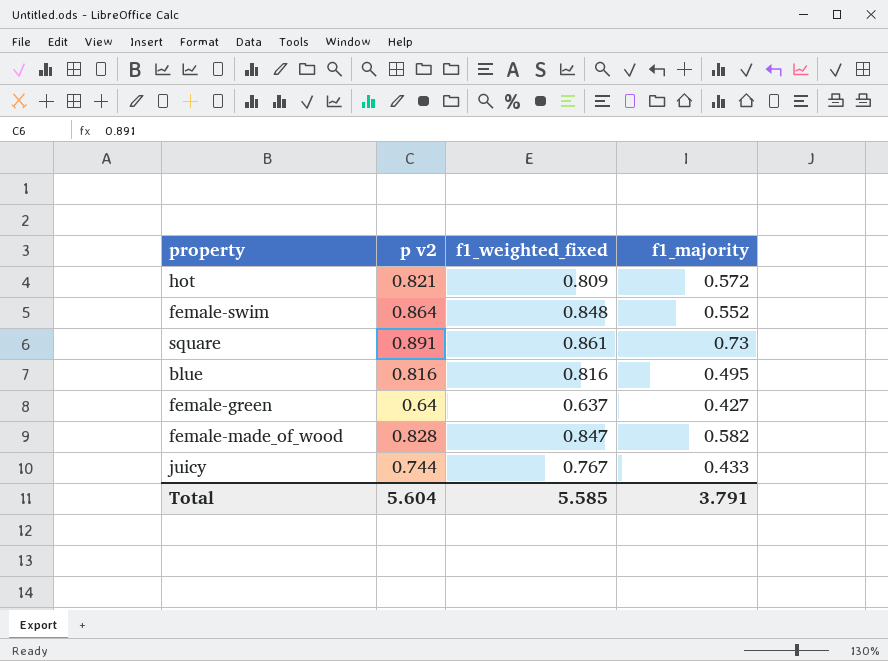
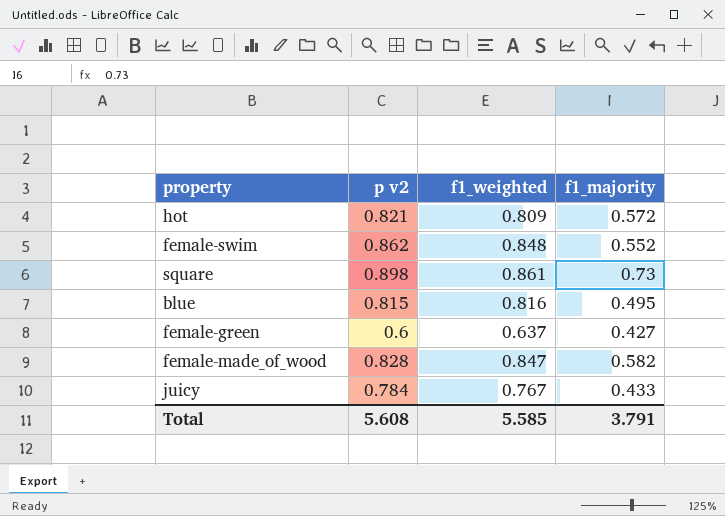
column name: f1_weighted_fixed -> f1_weighted
female-swim | p v2: 0.864 -> 0.862
square | p v2: 0.891 -> 0.898
blue | p v2: 0.816 -> 0.815
female-green | p v2: 0.64 -> 0.6
juicy | p v2: 0.744 -> 0.784
Total | p v2: 5.604 -> 5.608

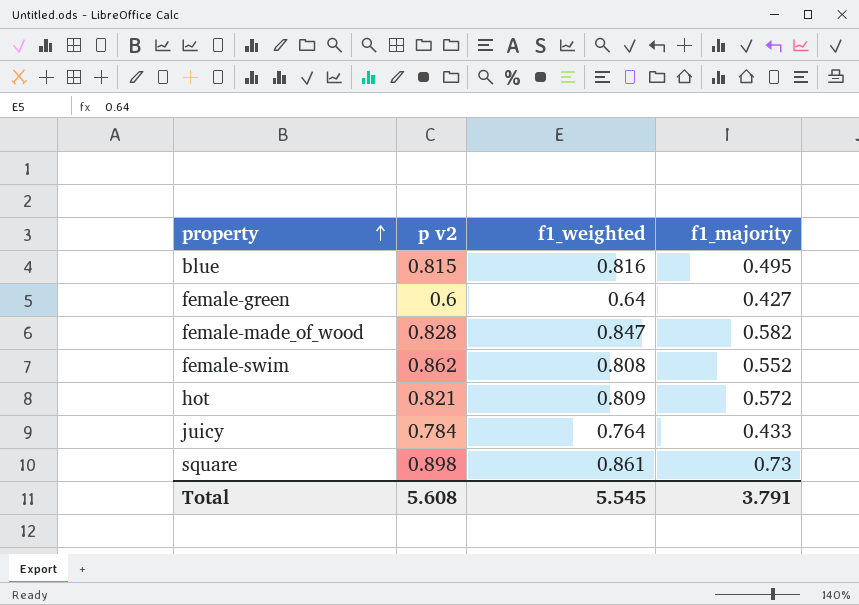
row order: none -> property ascending
female-green | f1_weighted: 0.637 -> 0.64
female-swim | f1_weighted: 0.848 -> 0.808
juicy | f1_weighted: 0.767 -> 0.764
Total | f1_weighted: 5.585 -> 5.545

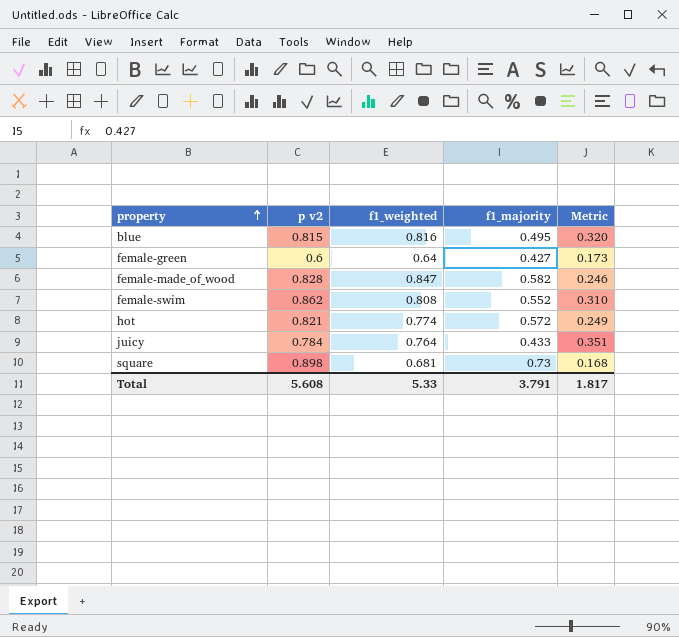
column Metric | formula: none -> [p v2] - [f1_majority]
hot | f1_weighted: 0.809 -> 0.774
square | f1_weighted: 0.861 -> 0.681
Total | f1_weighted: 5.545 -> 5.33

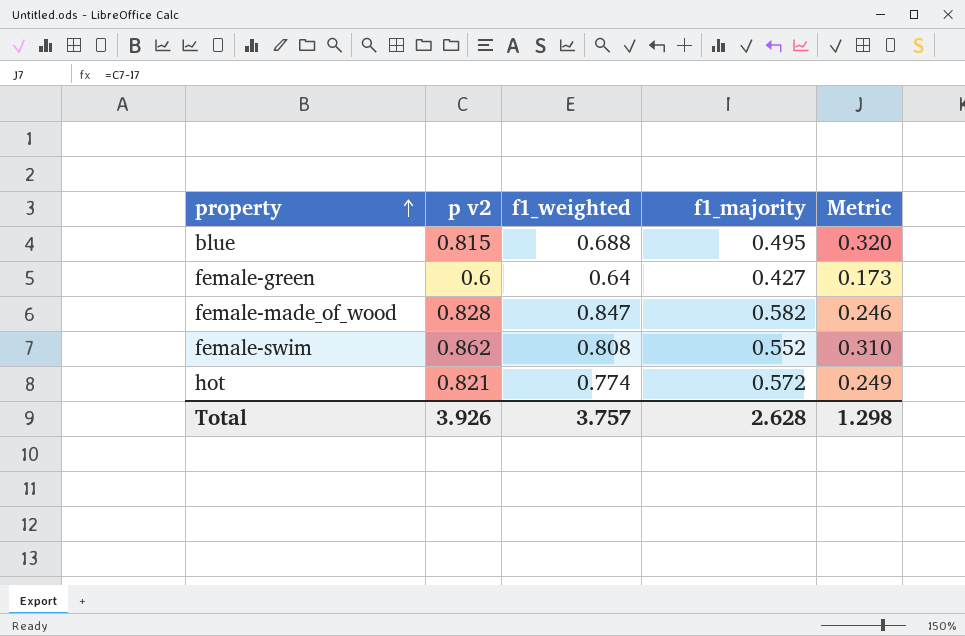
row juicy: 0.784 | 0.764 | 0.433 | 0.351 -> none
row square: 0.898 | 0.681 | 0.73 | 0.168 -> none
blue | f1_weighted: 0.816 -> 0.688
Total | p v2: 5.608 -> 3.926
Total | f1_weighted: 5.33 -> 3.757
Total | f1_majority: 3.791 -> 2.628
Total | Metric: 1.817 -> 1.298

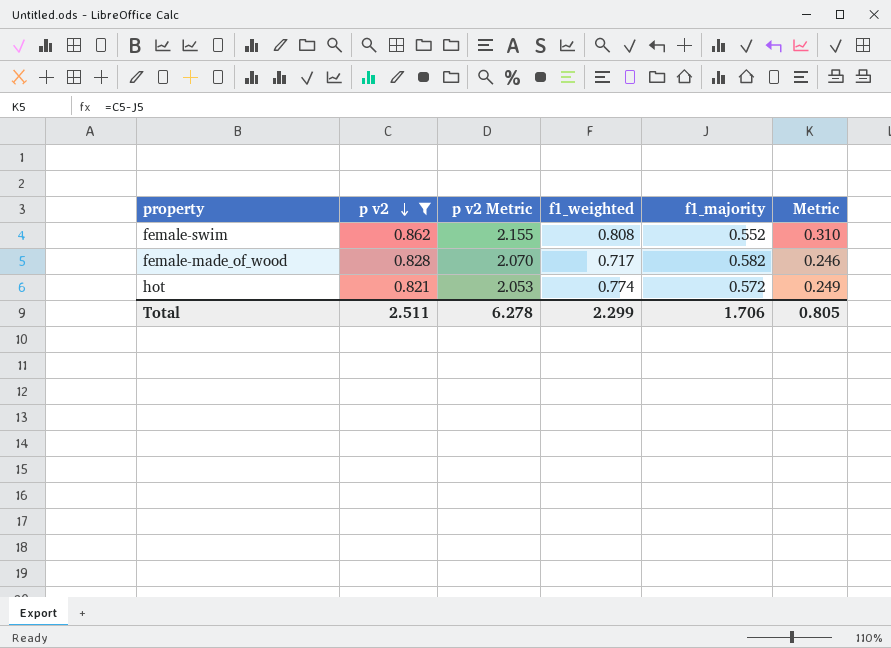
filter: none -> p v2 >= 0.821
row order: property ascending -> p v2 descending
column p v2 Metric | formula: none -> [p v2] * 2.5
female-made_of_wood | f1_weighted: 0.847 -> 0.717
Total | p v2: 3.926 -> 2.511
Total | f1_weighted: 3.757 -> 2.299
Total | f1_majority: 2.628 -> 1.706
Total | Metric: 1.298 -> 0.805

